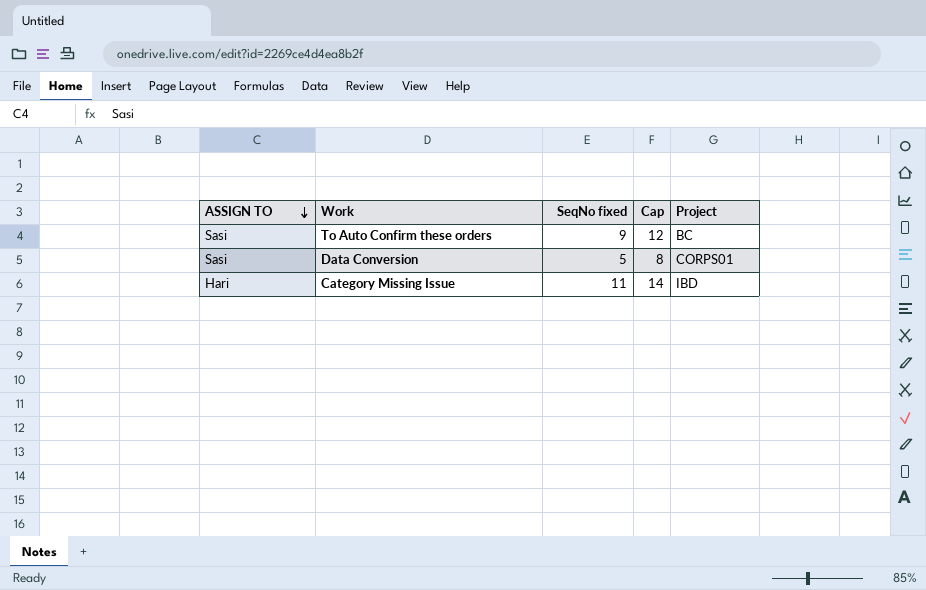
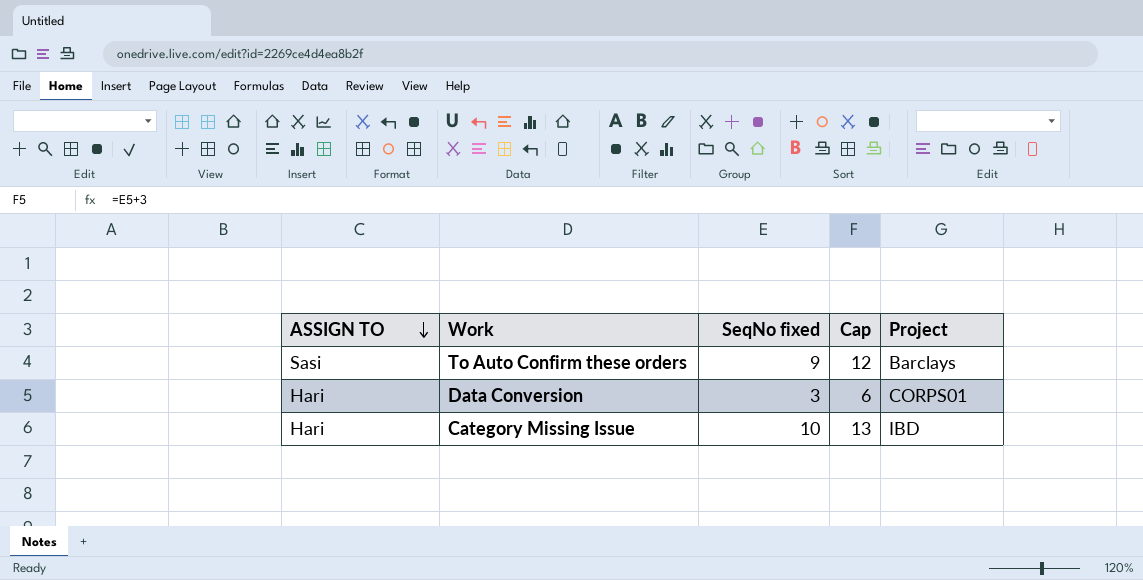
To Auto Confirm these orders | Project: BC -> Barclays
Data Conversion | ASSIGN TO: Sasi -> Hari
Data Conversion | SeqNo fixed: 5 -> 3
Data Conversion | Cap: 8 -> 6
Category Missing Issue | SeqNo fixed: 11 -> 10
Category Missing Issue | Cap: 14 -> 13

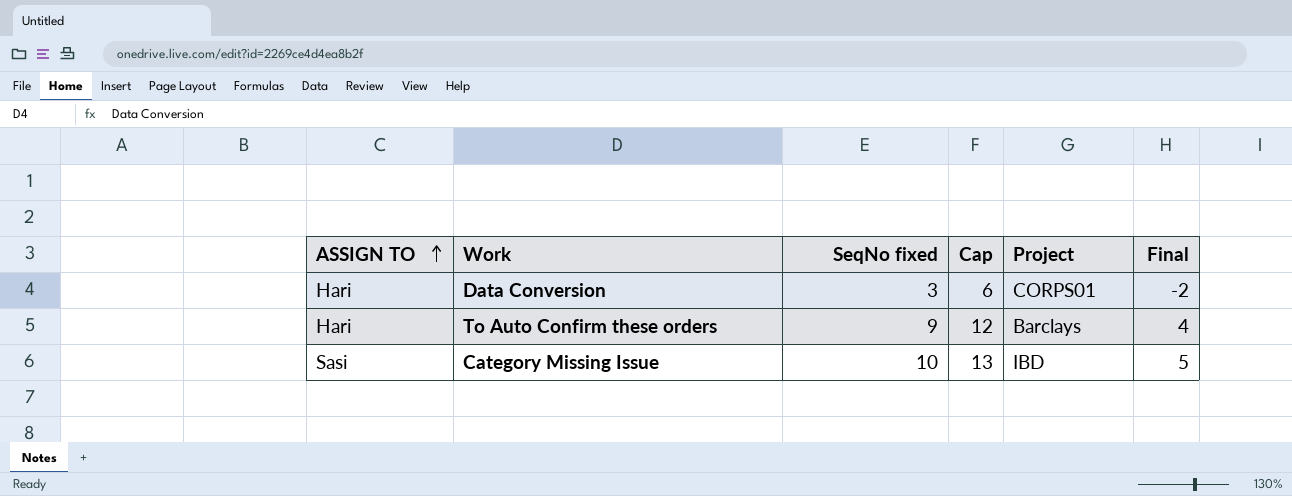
row order: ASSIGN TO descending -> ASSIGN TO ascending
column Final | formula: none -> [SeqNo fixed] - 5
To Auto Confirm these orders | ASSIGN TO: Sasi -> Hari
Category Missing Issue | ASSIGN TO: Hari -> Sasi

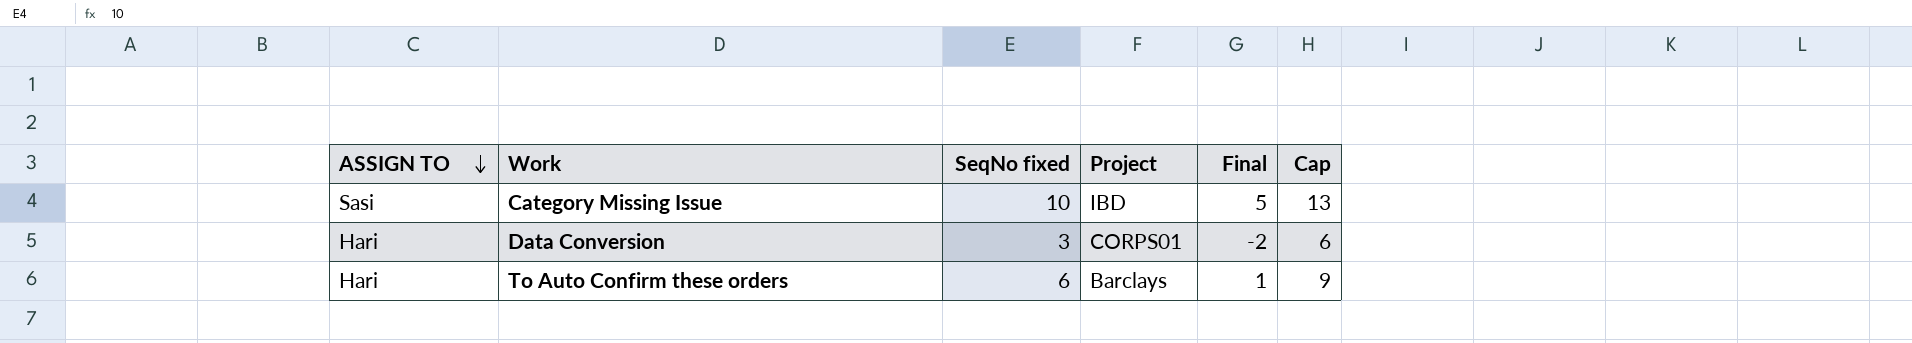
row order: ASSIGN TO ascending -> ASSIGN TO descending
column Cap | position: 4 -> 6
To Auto Confirm these orders | SeqNo fixed: 9 -> 6
To Auto Confirm these orders | Final: 4 -> 1
To Auto Confirm these orders | Cap: 12 -> 9

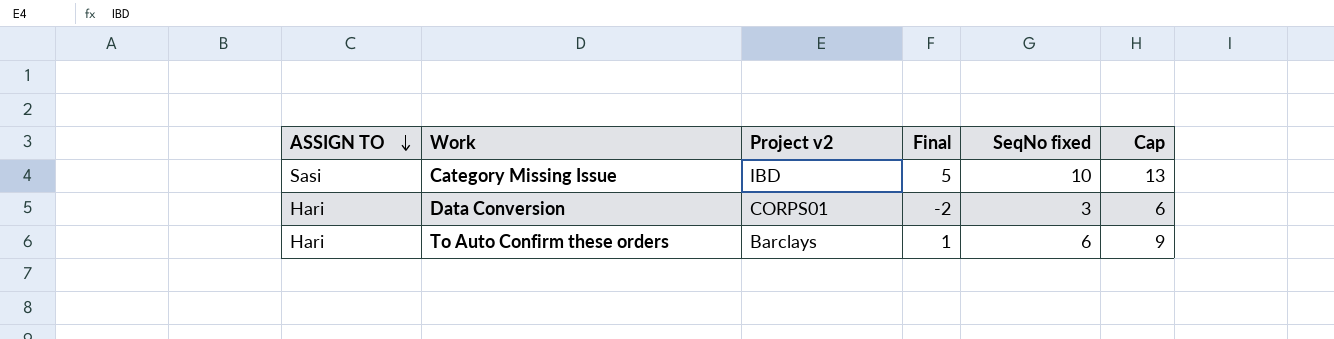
column name: Project -> Project v2
column SeqNo fixed | position: 3 -> 5

